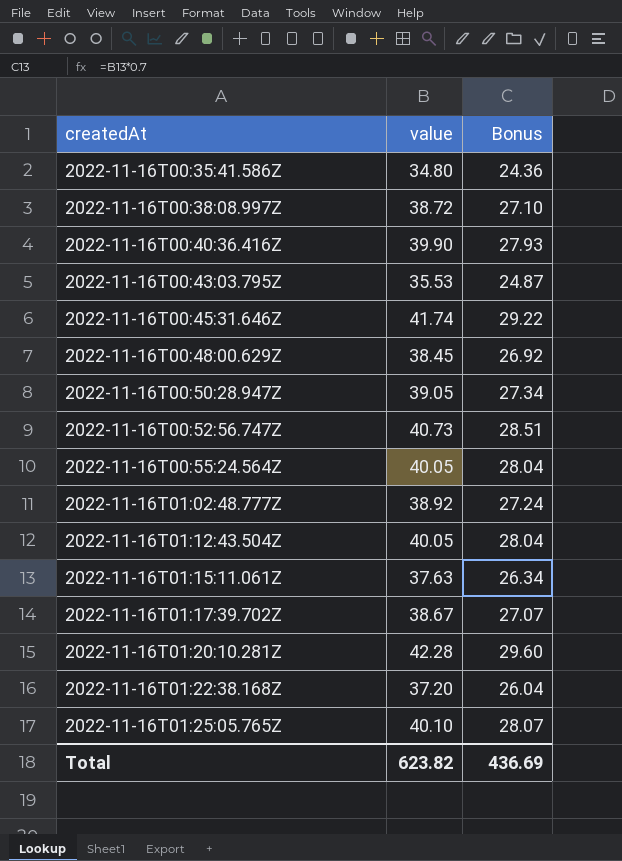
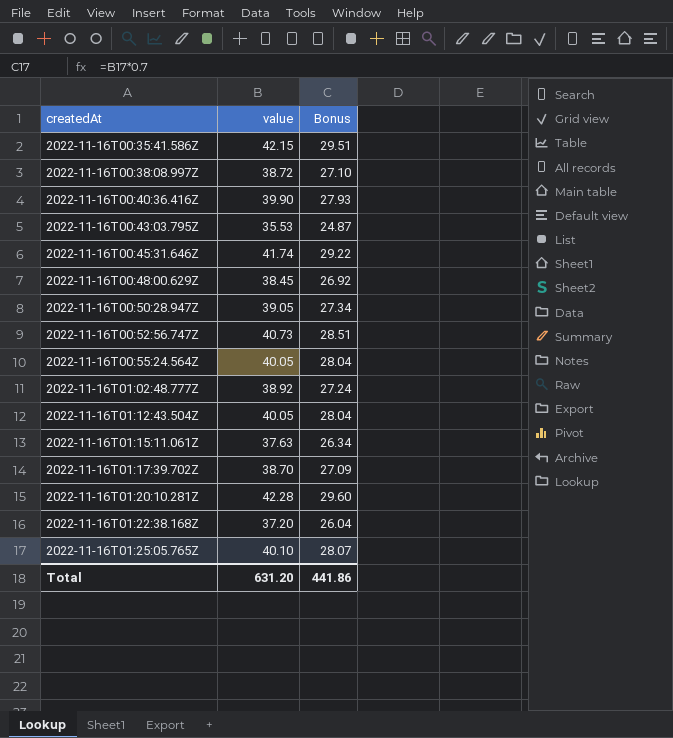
2022-11-16T00:35:41.586Z | value: 34.80 -> 42.15
2022-11-16T00:35:41.586Z | Bonus: 24.36 -> 29.51
2022-11-16T01:17:39.702Z | value: 38.67 -> 38.70
2022-11-16T01:17:39.702Z | Bonus: 27.07 -> 27.09
Total | value: 623.82 -> 631.20
Total | Bonus: 436.69 -> 441.86

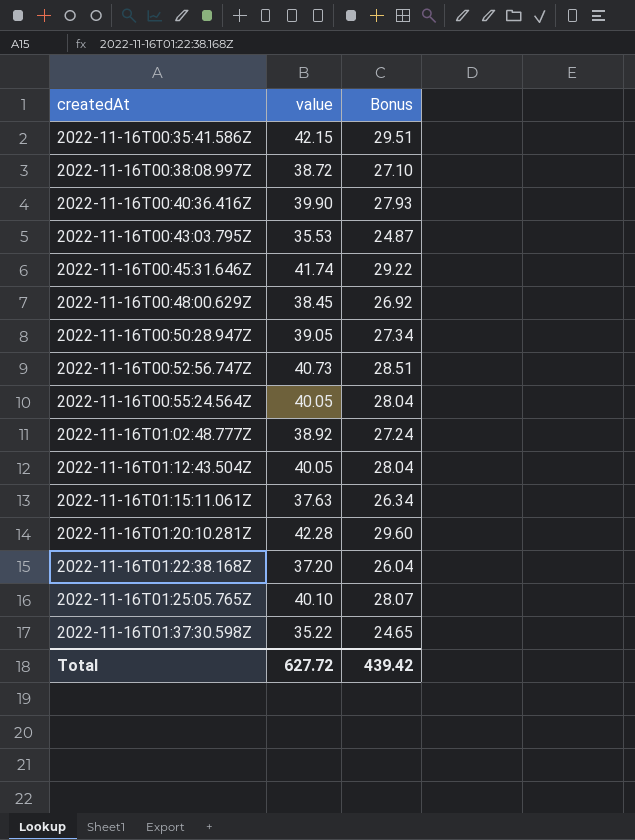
row 2022-11-16T01:17:39.702Z: 38.70 | 27.09 -> none
row 2022-11-16T01:37:30.598Z: none -> 35.22 | 24.65
Total | value: 631.20 -> 627.72
Total | Bonus: 441.86 -> 439.42

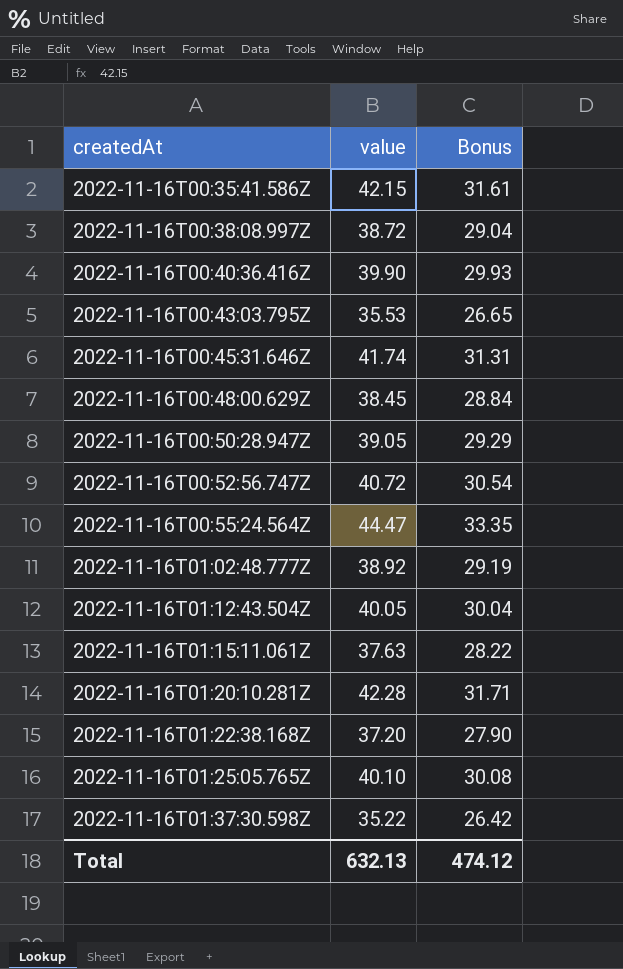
column Bonus | formula: [value] * 0.7 -> [value] * 0.75
2022-11-16T00:52:56.747Z | value: 40.73 -> 40.72
2022-11-16T00:55:24.564Z | value: 40.05 -> 44.47
Total | value: 627.72 -> 632.13
Total | Bonus: 439.42 -> 474.12

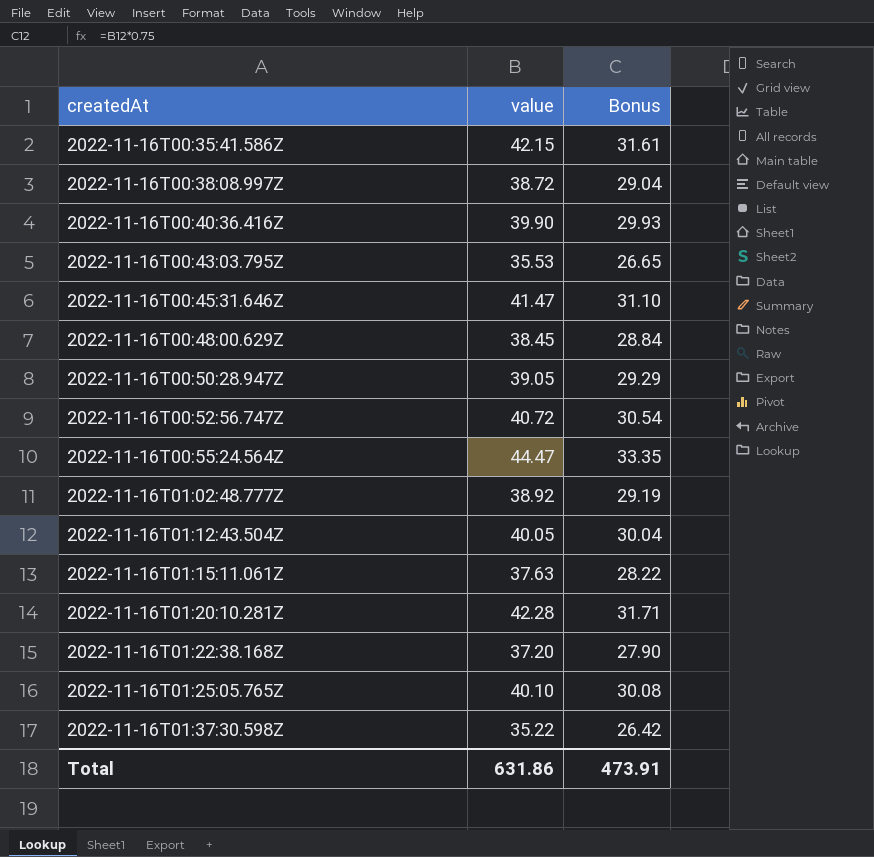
2022-11-16T00:45:31.646Z | value: 41.74 -> 41.47
2022-11-16T00:45:31.646Z | Bonus: 31.31 -> 31.10
Total | value: 632.13 -> 631.86
Total | Bonus: 474.12 -> 473.91

